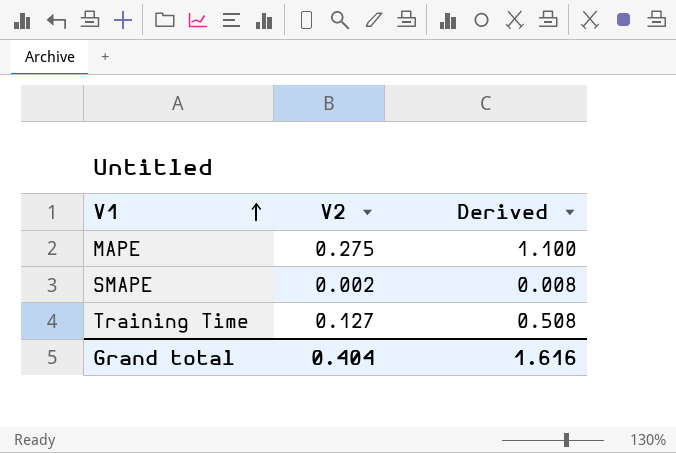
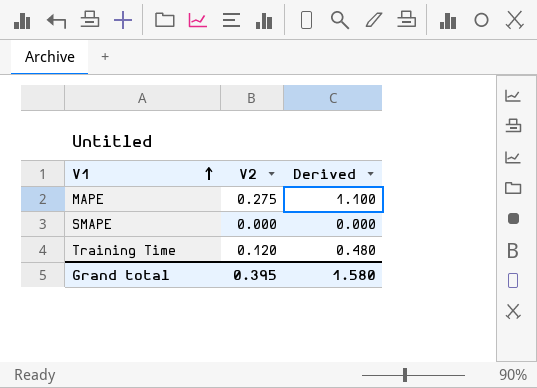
SMAPE | V2: 0.002 -> 0.000
SMAPE | Derived: 0.008 -> 0.000
Training Time | V2: 0.127 -> 0.120
Training Time | Derived: 0.508 -> 0.480
Grand total | V2: 0.404 -> 0.395
Grand total | Derived: 1.616 -> 1.580

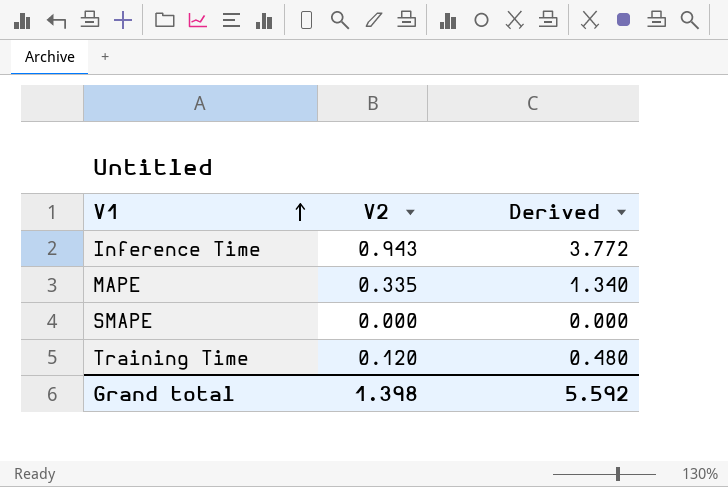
row Inference Time: none -> 0.943 | 3.772
MAPE | V2: 0.275 -> 0.335
MAPE | Derived: 1.100 -> 1.340
Grand total | V2: 0.395 -> 1.398
Grand total | Derived: 1.580 -> 5.592

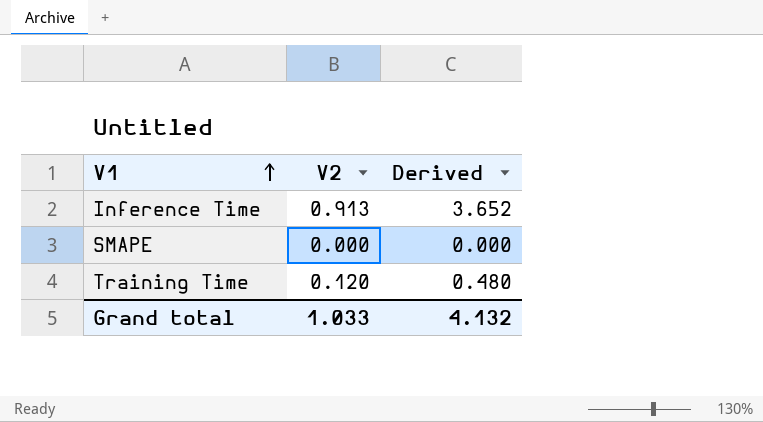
row MAPE: 0.335 | 1.340 -> none
Inference Time | V2: 0.943 -> 0.913
Inference Time | Derived: 3.772 -> 3.652
Grand total | V2: 1.398 -> 1.033
Grand total | Derived: 5.592 -> 4.132

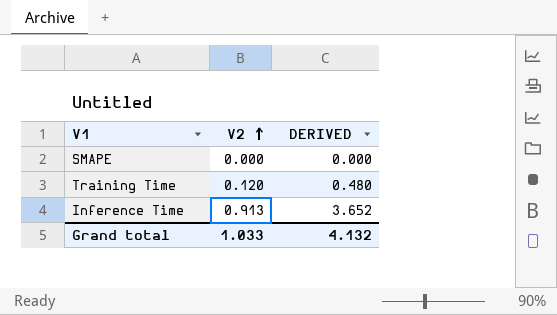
row order: V1 ascending -> V2 ascending
column name: Derived -> DERIVED

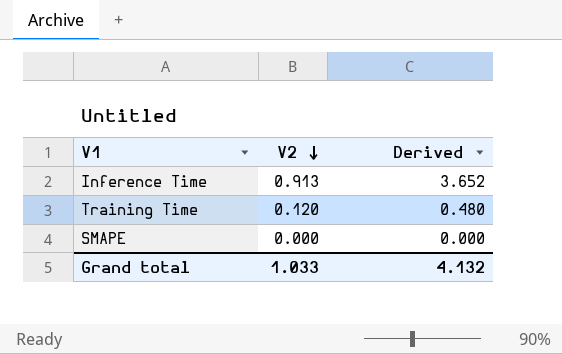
row order: V2 ascending -> V2 descending
column name: DERIVED -> Derived

